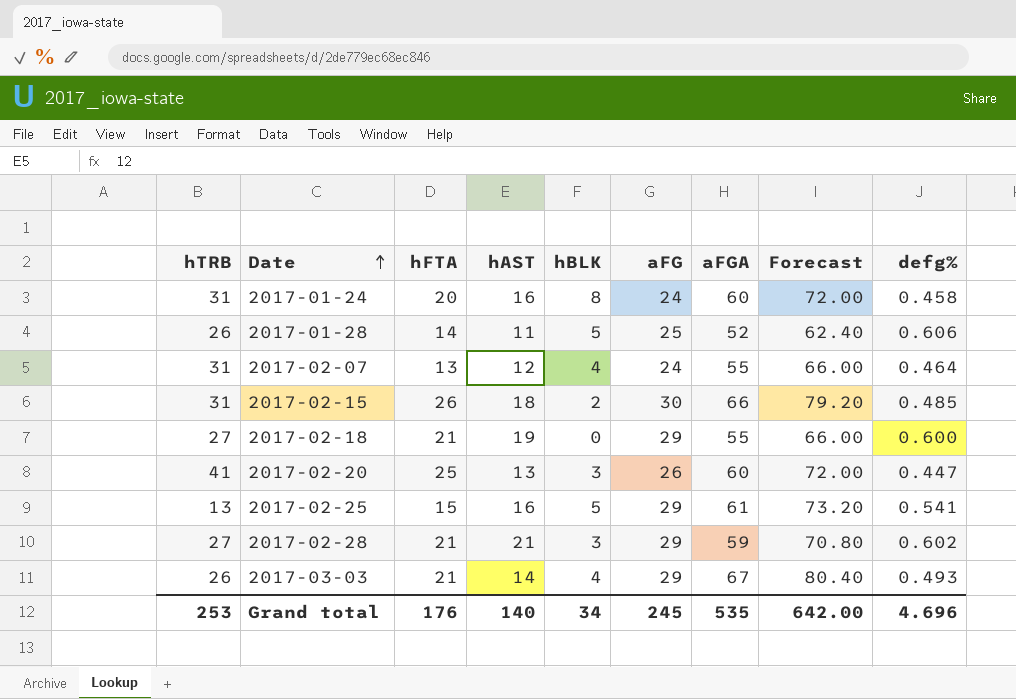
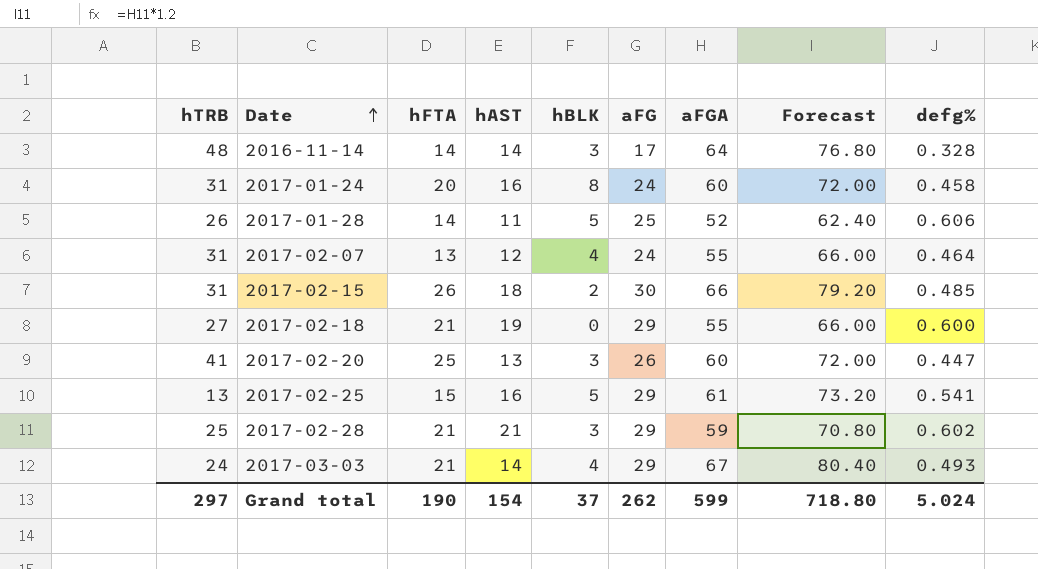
row 2016-11-14: none -> 48 | 14 | 14 | 3 | 17 | 64 | 76.80 | 0.328
2017-02-28 | hTRB: 27 -> 25
2017-03-03 | hTRB: 26 -> 24
Grand total | hTRB: 253 -> 297
Grand total | hFTA: 176 -> 190
Grand total | hAST: 140 -> 154
Grand total | hBLK: 34 -> 37
Grand total | aFG: 245 -> 262
Grand total | aFGA: 535 -> 599
Grand total | Forecast: 642.00 -> 718.80
Grand total | defg%: 4.696 -> 5.024

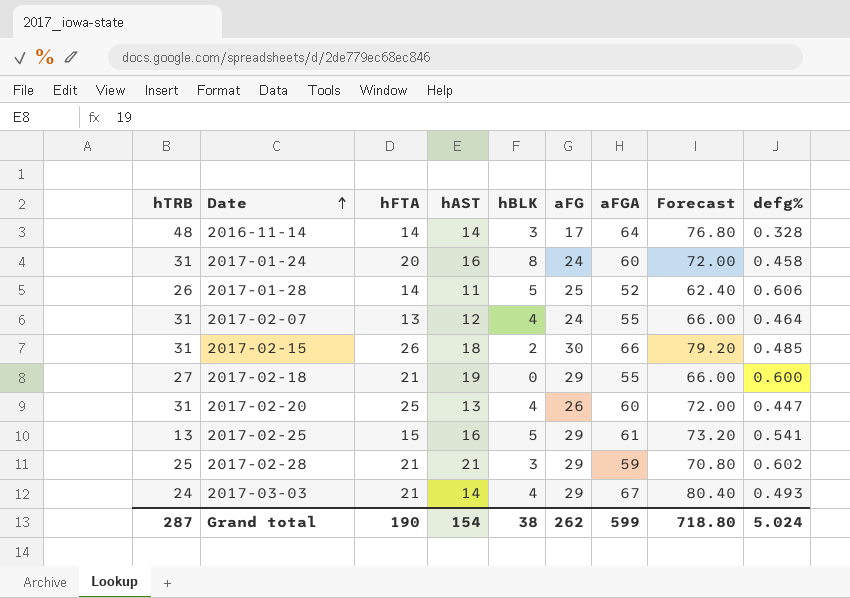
2017-02-20 | hTRB: 41 -> 31
2017-02-20 | hBLK: 3 -> 4
Grand total | hTRB: 297 -> 287
Grand total | hBLK: 37 -> 38

